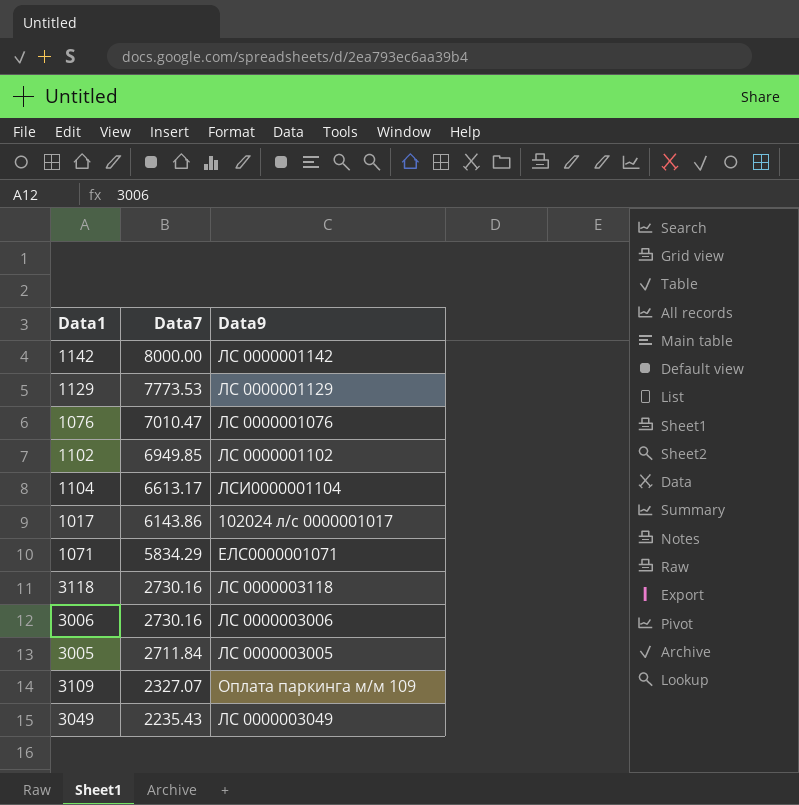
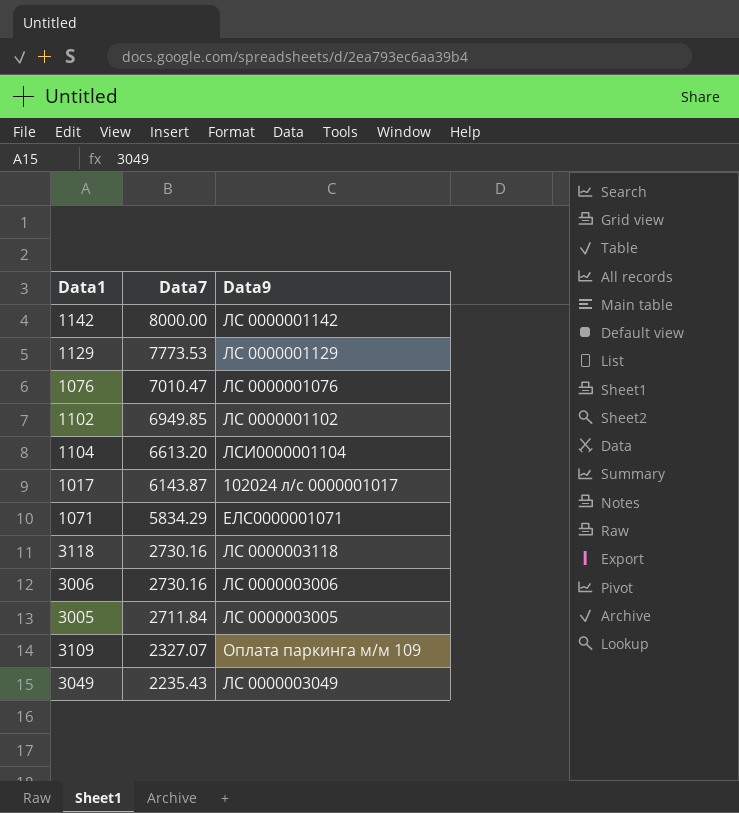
1104 | Data7: 6613.17 -> 6613.20
1017 | Data7: 6143.86 -> 6143.87

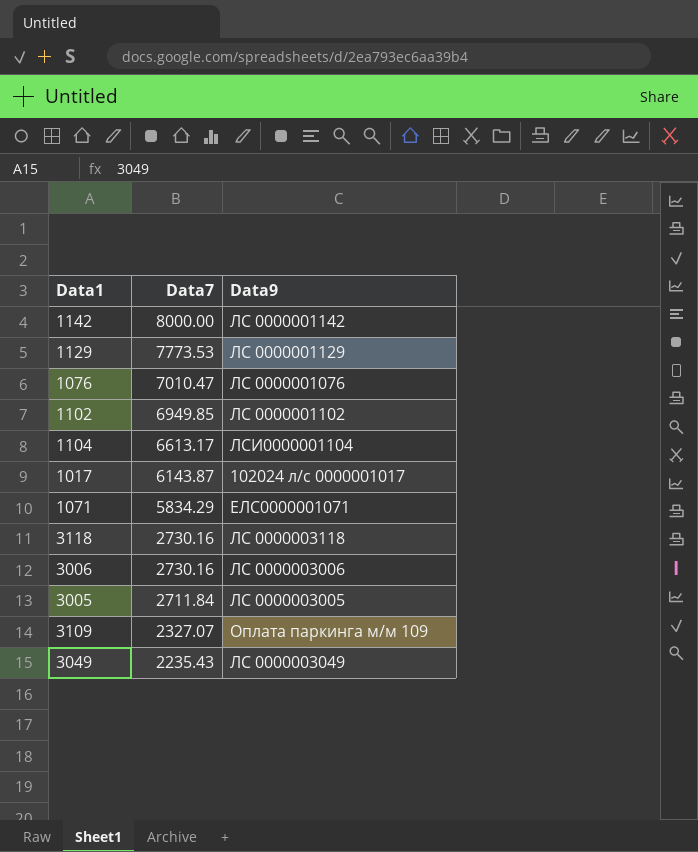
1104 | Data7: 6613.20 -> 6613.17

